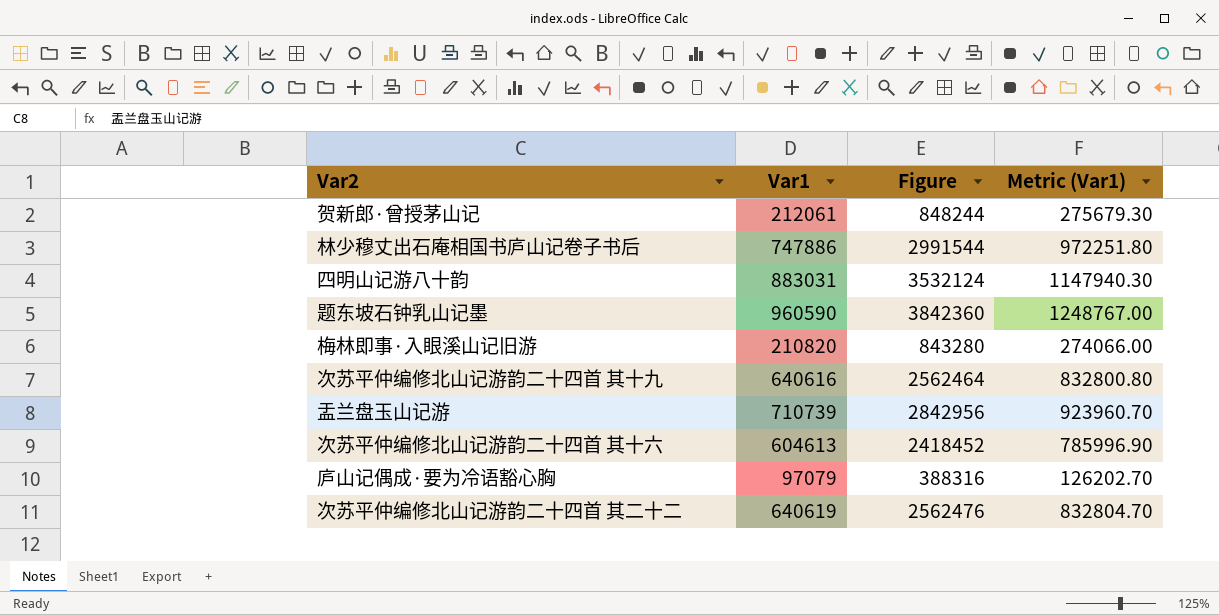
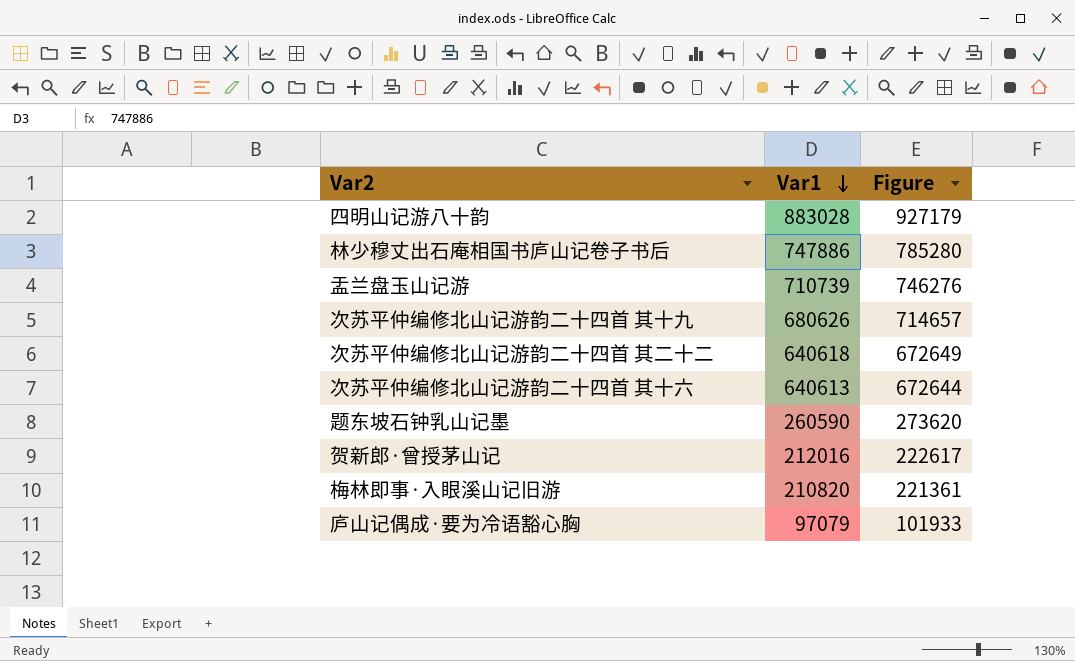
row order: none -> Var1 descending
column Metric (Var1) | formula: [Var1] * 1.3 -> none
column Figure | formula: [Var1] * 4 -> [Var1] * 1.05
四明山记游八十韵 | Var1: 883031 -> 883028
次苏平仲编修北山记游韵二十四首 其十九 | Var1: 640616 -> 680626
次苏平仲编修北山记游韵二十四首 其二十二 | Var1: 640619 -> 640618
次苏平仲编修北山记游韵二十四首 其十六 | Var1: 604613 -> 640613
题东坡石钟乳山记墨 | Var1: 960590 -> 260590
贺新郎·曾授茅山记 | Var1: 212061 -> 212016

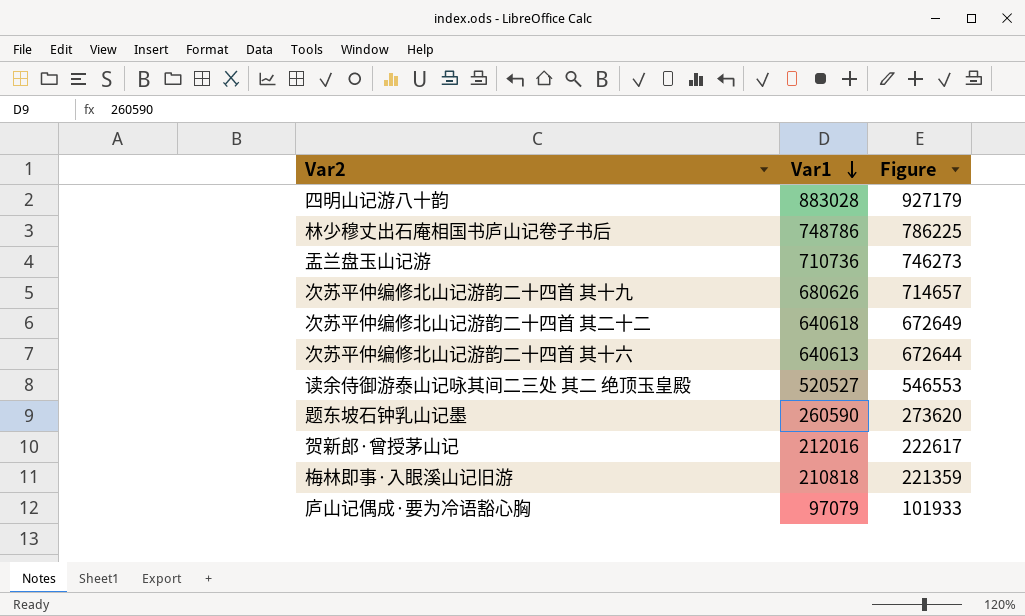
林少穆丈出石庵相国书庐山记卷子书后 | Var1: 747886 -> 748786
林少穆丈出石庵相国书庐山记卷子书后 | Figure: 785280 -> 786225
盂兰盘玉山记游 | Var1: 710739 -> 710736
盂兰盘玉山记游 | Figure: 746276 -> 746273
row 读余侍御游泰山记咏其间二三处 其二 绝顶玉皇殿: none -> 520527 | 546553
梅林即事·入眼溪山记旧游 | Var1: 210820 -> 210818
梅林即事·入眼溪山记旧游 | Figure: 221361 -> 221359

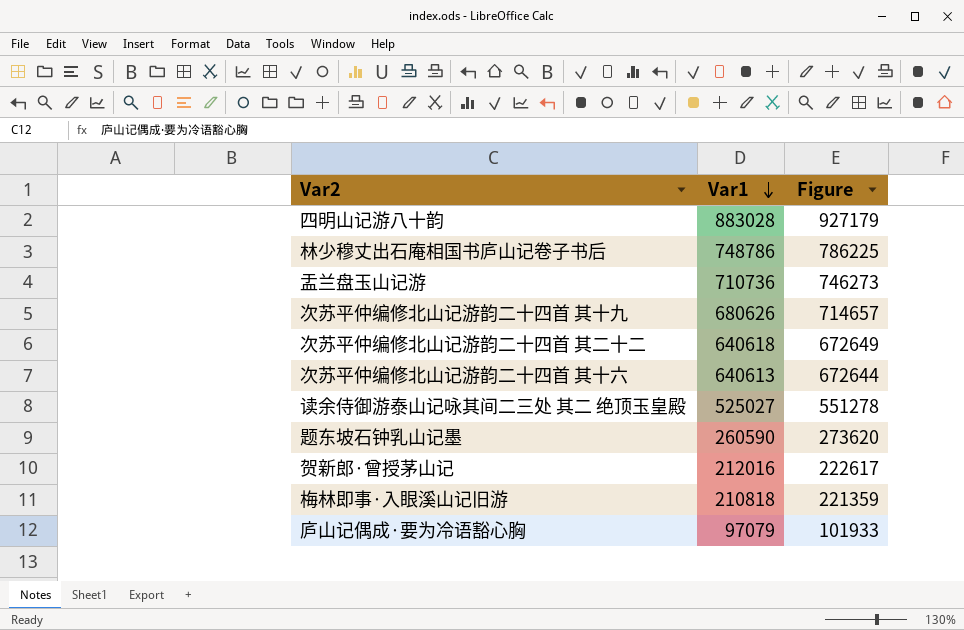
读余侍御游泰山记咏其间二三处 其二 绝顶玉皇殿 | Var1: 520527 -> 525027
读余侍御游泰山记咏其间二三处 其二 绝顶玉皇殿 | Figure: 546553 -> 551278

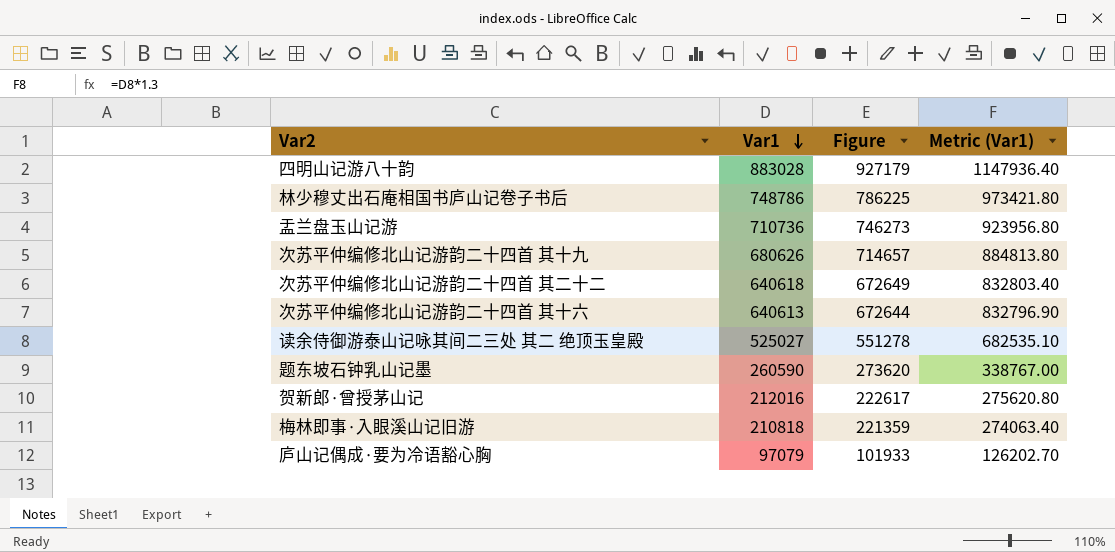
column Metric (Var1) | formula: none -> [Var1] * 1.3

